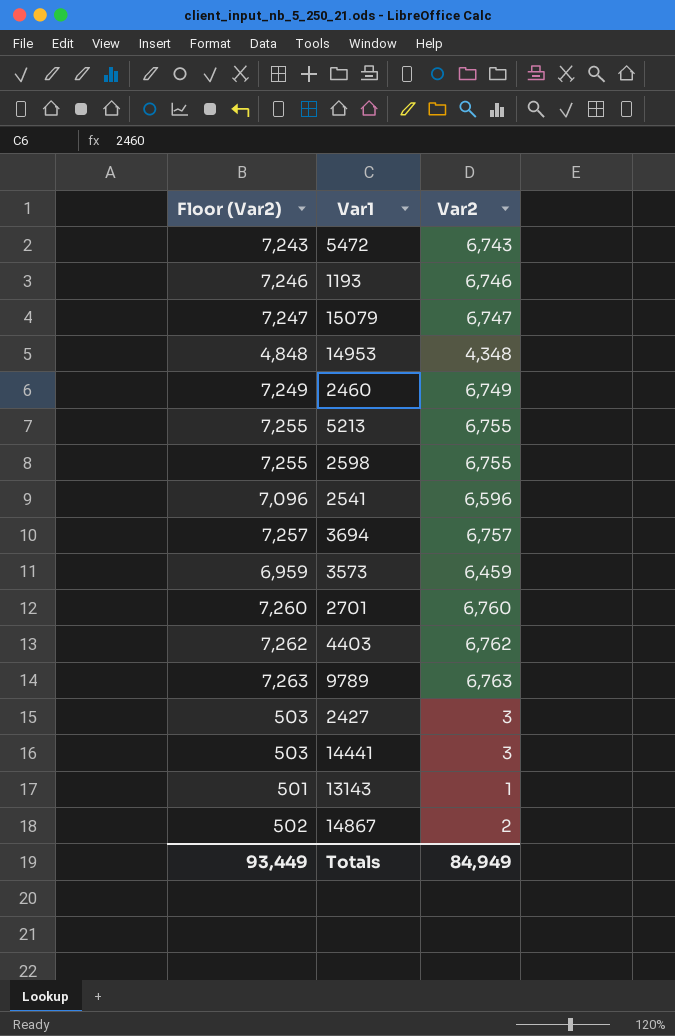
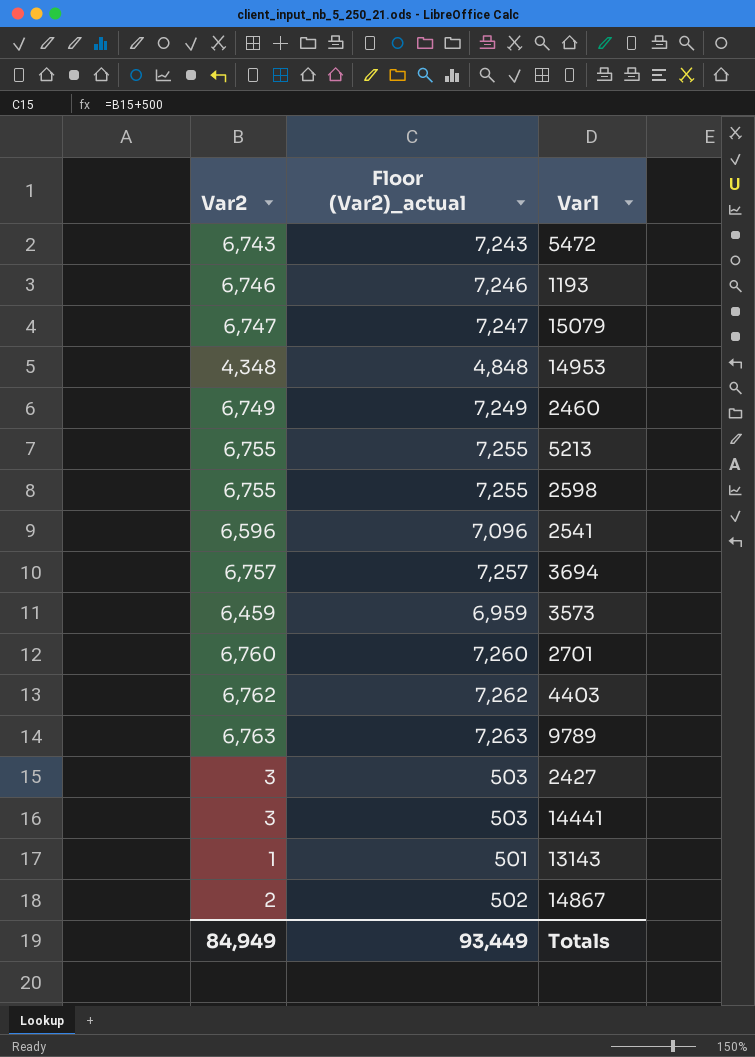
column Var2 | position: 3 -> 1
column name: Floor (Var2) -> Floor (Var2)_actual

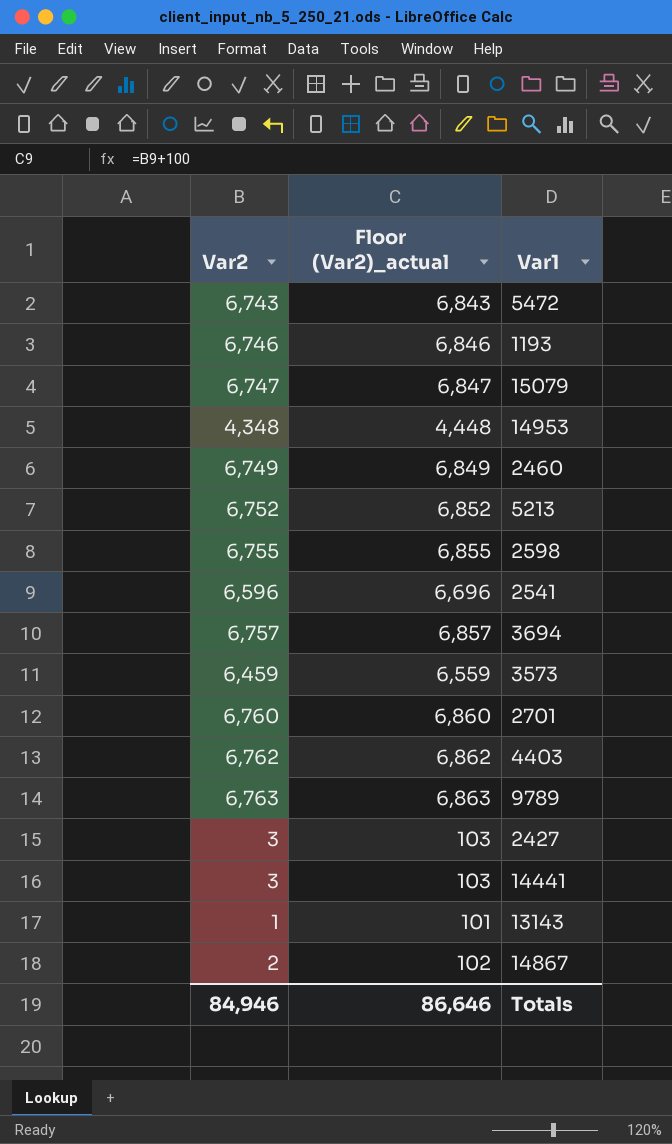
column Floor (Var2)_actual | formula: [Var2] + 500 -> [Var2] + 100
5213 | Var2: 6,755 -> 6,752
Totals | Var2: 84,949 -> 84,946
Totals | Floor (Var2)_actual: 93,449 -> 86,646

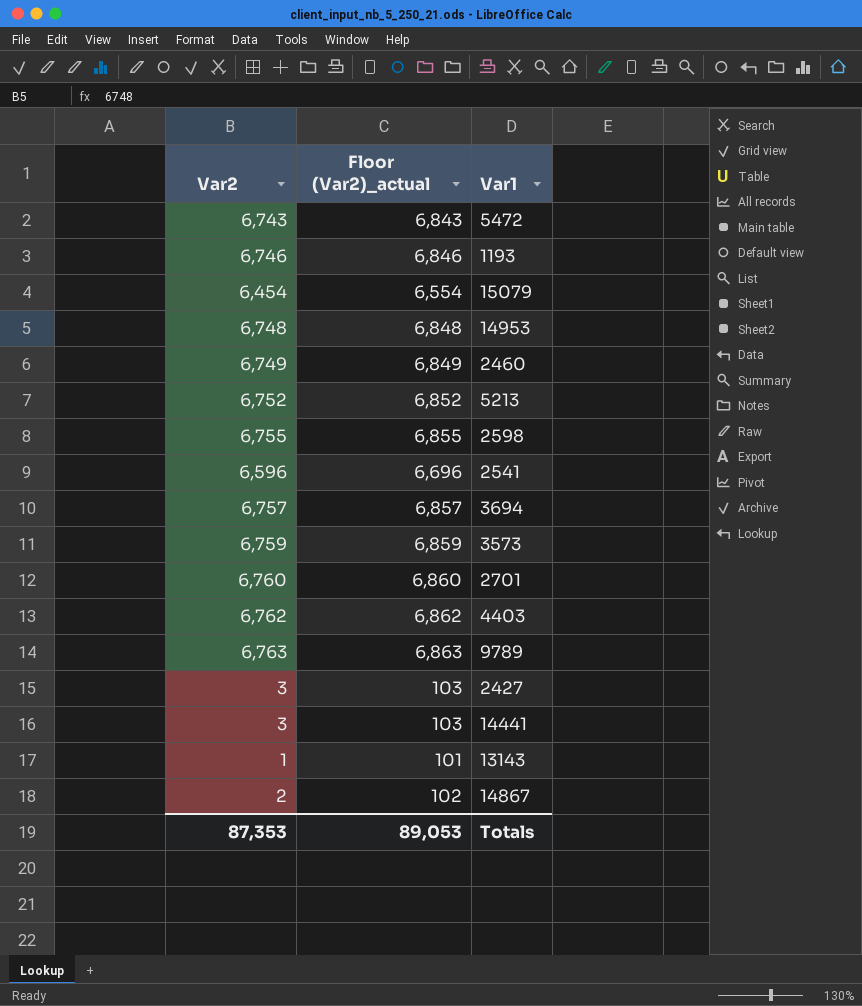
15079 | Var2: 6,747 -> 6,454
15079 | Floor (Var2)_actual: 6,847 -> 6,554
14953 | Var2: 4,348 -> 6,748
14953 | Floor (Var2)_actual: 4,448 -> 6,848
3573 | Var2: 6,459 -> 6,759
3573 | Floor (Var2)_actual: 6,559 -> 6,859
Totals | Var2: 84,946 -> 87,353
Totals | Floor (Var2)_actual: 86,646 -> 89,053

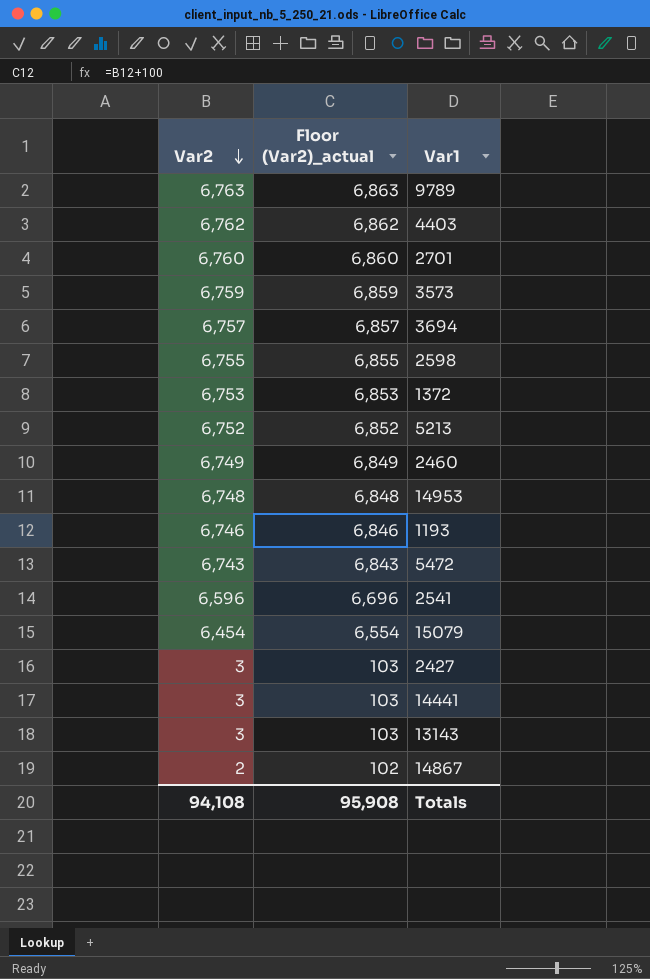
row order: none -> Var2 descending
row 1372: none -> 6,753 | 6,853
13143 | Var2: 1 -> 3
13143 | Floor (Var2)_actual: 101 -> 103
Totals | Var2: 87,353 -> 94,108
Totals | Floor (Var2)_actual: 89,053 -> 95,908

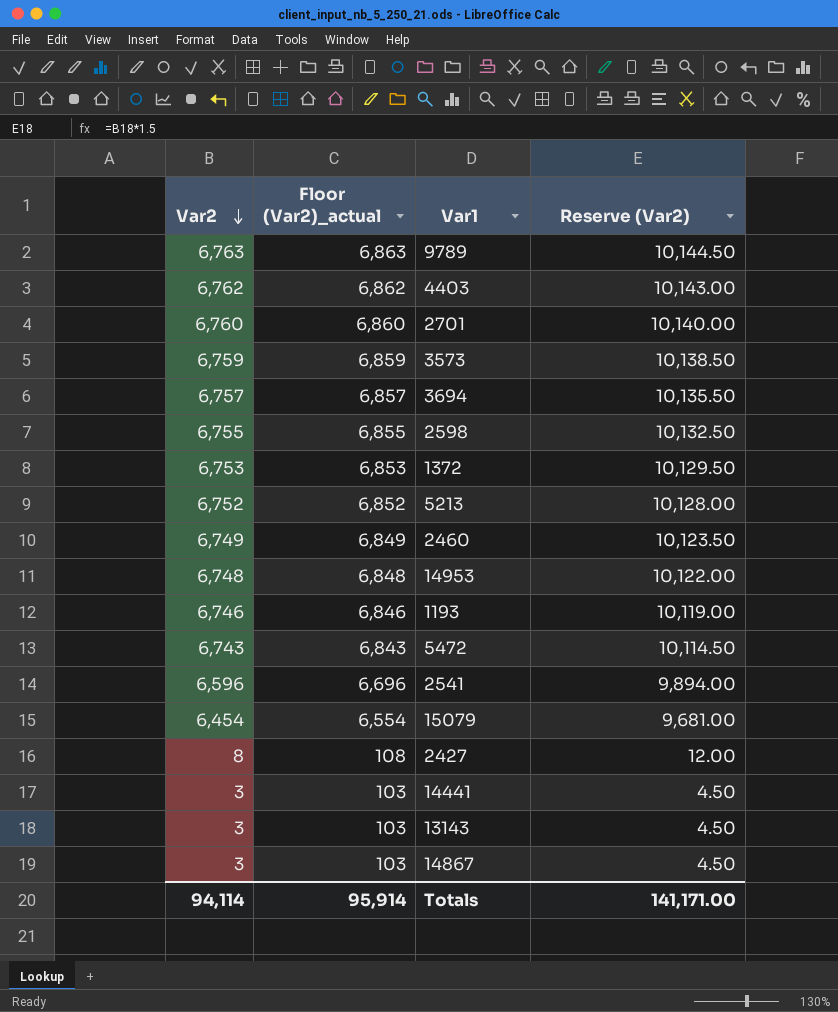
column Reserve (Var2) | formula: none -> [Var2] * 1.5
2427 | Var2: 3 -> 8
2427 | Floor (Var2)_actual: 103 -> 108
14867 | Var2: 2 -> 3
14867 | Floor (Var2)_actual: 102 -> 103
Totals | Var2: 94,108 -> 94,114
Totals | Floor (Var2)_actual: 95,908 -> 95,914

